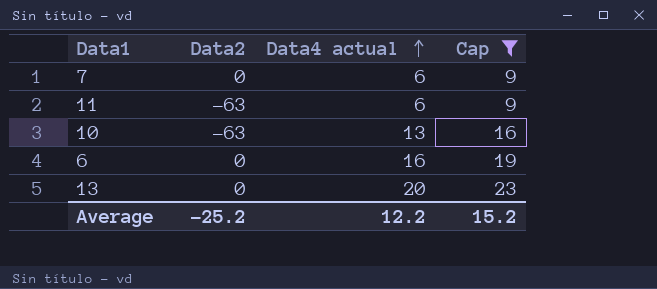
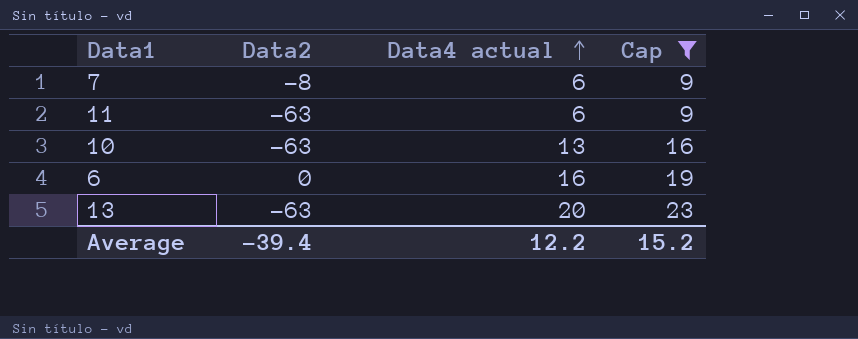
7 | Data2: 0 -> -8
13 | Data2: 0 -> -63
Average | Data2: -25.2 -> -39.4

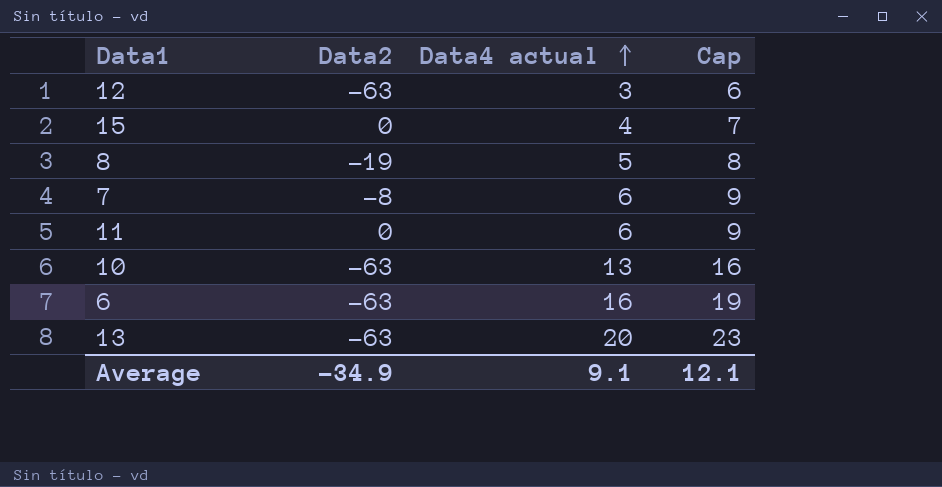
filter: Cap >= 9 -> none
11 | Data2: -63 -> 0
6 | Data2: 0 -> -63
Average | Data2: -39.4 -> -34.9
Average | Data4 actual: 12.2 -> 9.1
Average | Cap: 15.2 -> 12.1

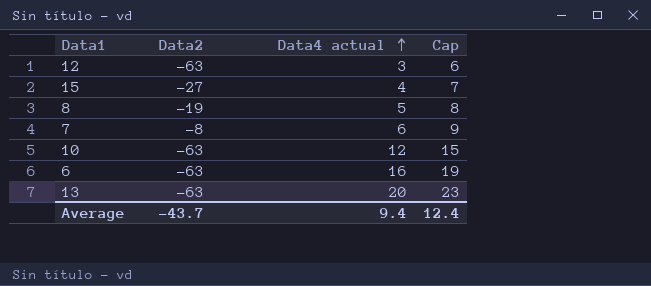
row 11: 0 | 6 | 9 -> none
15 | Data2: 0 -> -27
10 | Data4 actual: 13 -> 12
10 | Cap: 16 -> 15
Average | Data2: -34.9 -> -43.7
Average | Data4 actual: 9.1 -> 9.4
Average | Cap: 12.1 -> 12.4

